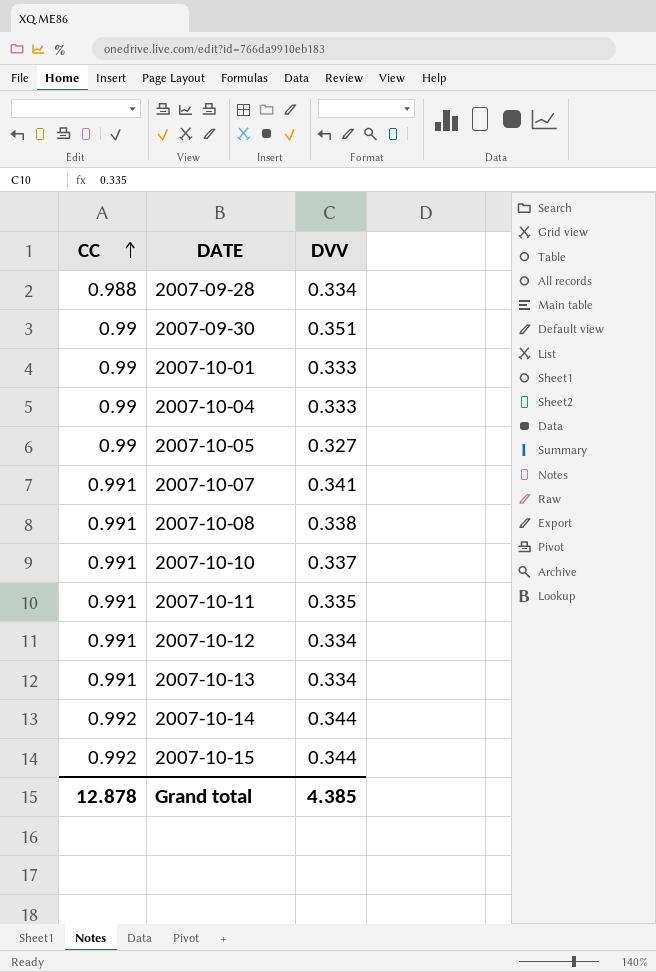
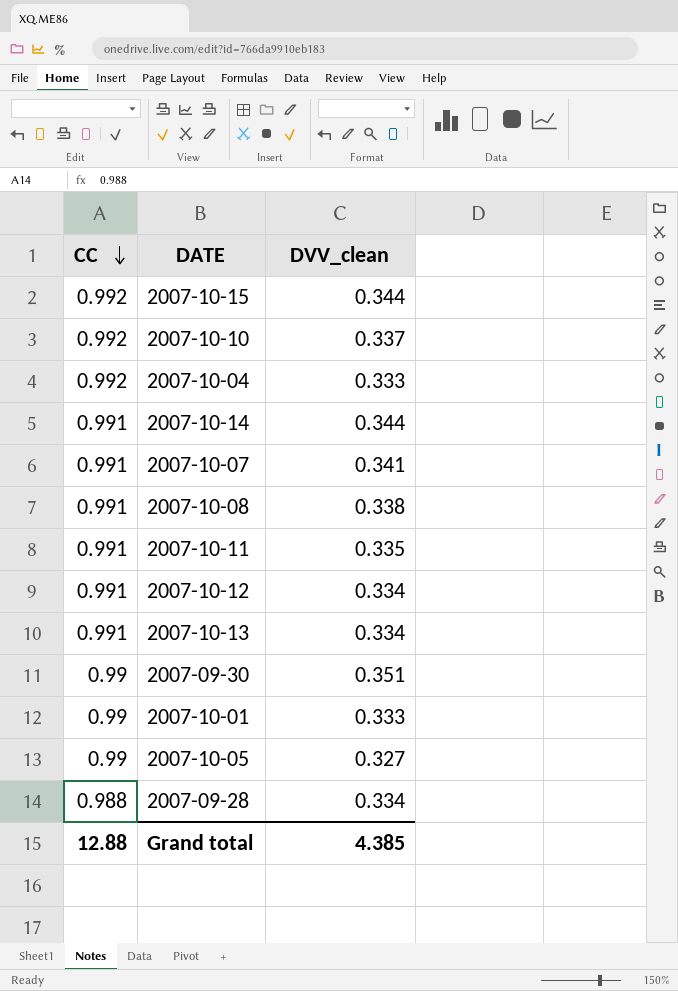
row order: CC ascending -> CC descending
column name: DVV -> DVV_clean
2007-10-10 | CC: 0.991 -> 0.992
2007-10-04 | CC: 0.99 -> 0.992
2007-10-14 | CC: 0.992 -> 0.991
Grand total | CC: 12.878 -> 12.88

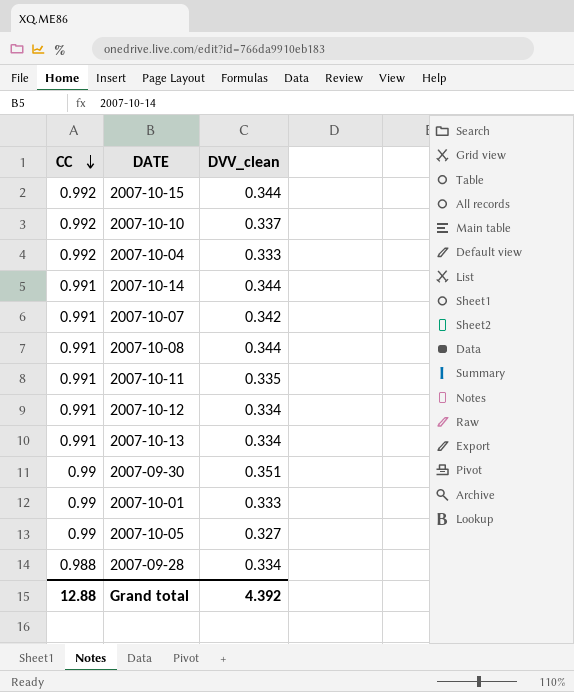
2007-10-07 | DVV_clean: 0.341 -> 0.342
2007-10-08 | DVV_clean: 0.338 -> 0.344
Grand total | DVV_clean: 4.385 -> 4.392

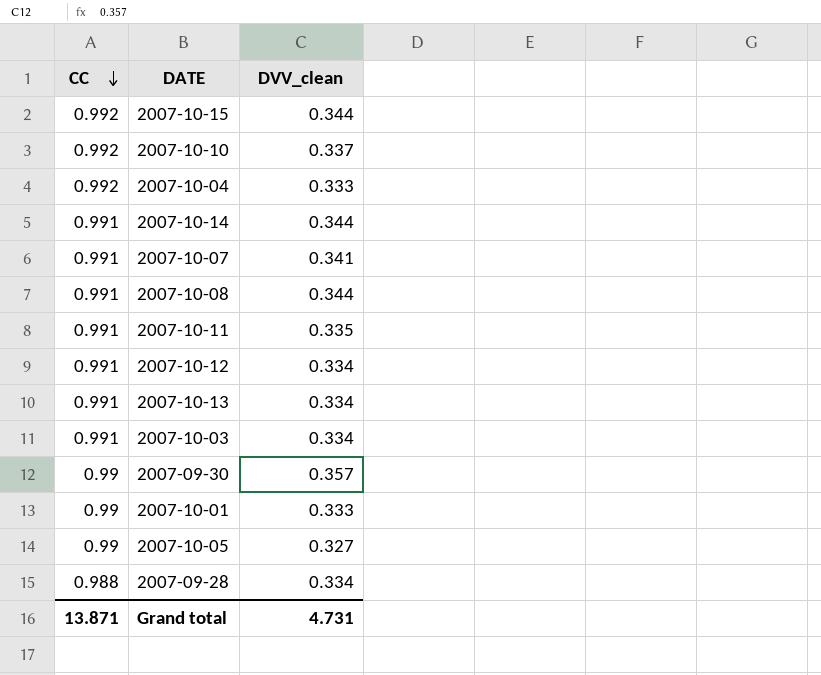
2007-10-07 | DVV_clean: 0.342 -> 0.341
row 2007-10-03: none -> 0.991 | 0.334
2007-09-30 | DVV_clean: 0.351 -> 0.357
Grand total | CC: 12.88 -> 13.871
Grand total | DVV_clean: 4.392 -> 4.731

